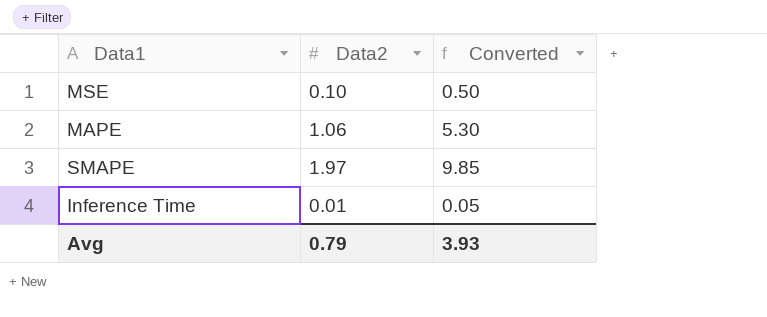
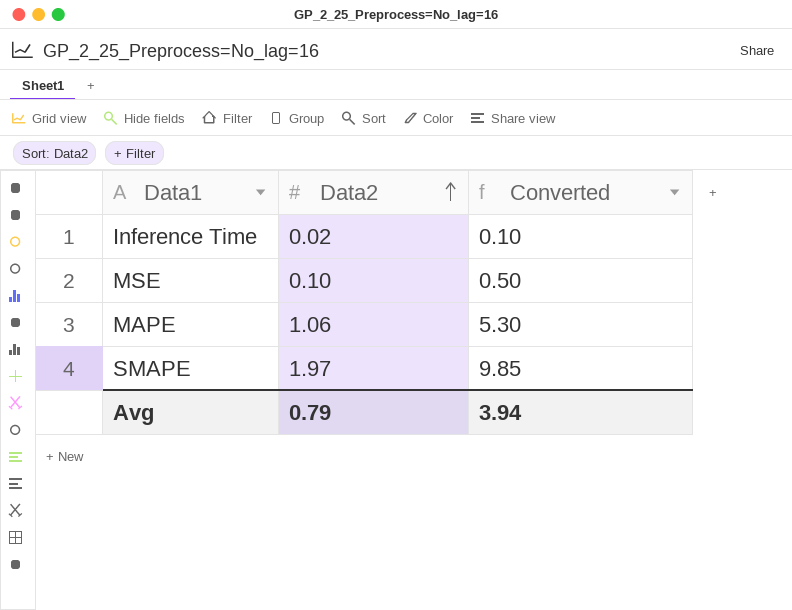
row order: none -> Data2 ascending
Inference Time | Data2: 0.01 -> 0.02
Inference Time | Converted: 0.05 -> 0.10
Avg | Converted: 3.93 -> 3.94

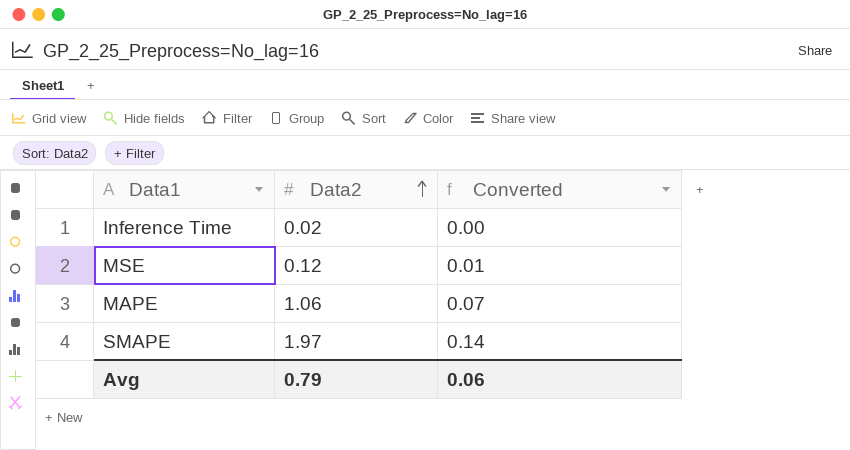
column Converted | formula: [Data2] * 5 -> [Data2] * 0.07
MSE | Data2: 0.10 -> 0.12
Avg | Converted: 3.94 -> 0.06

